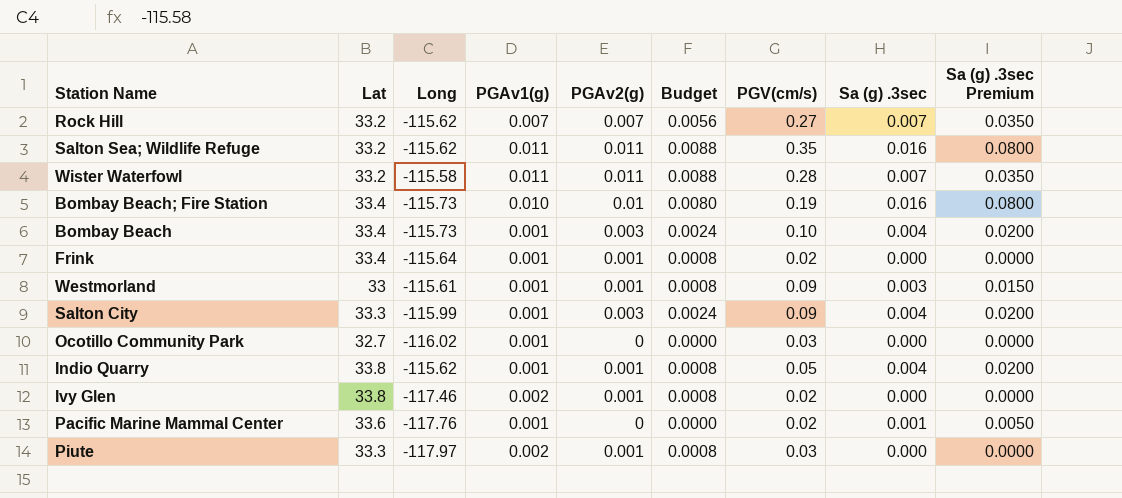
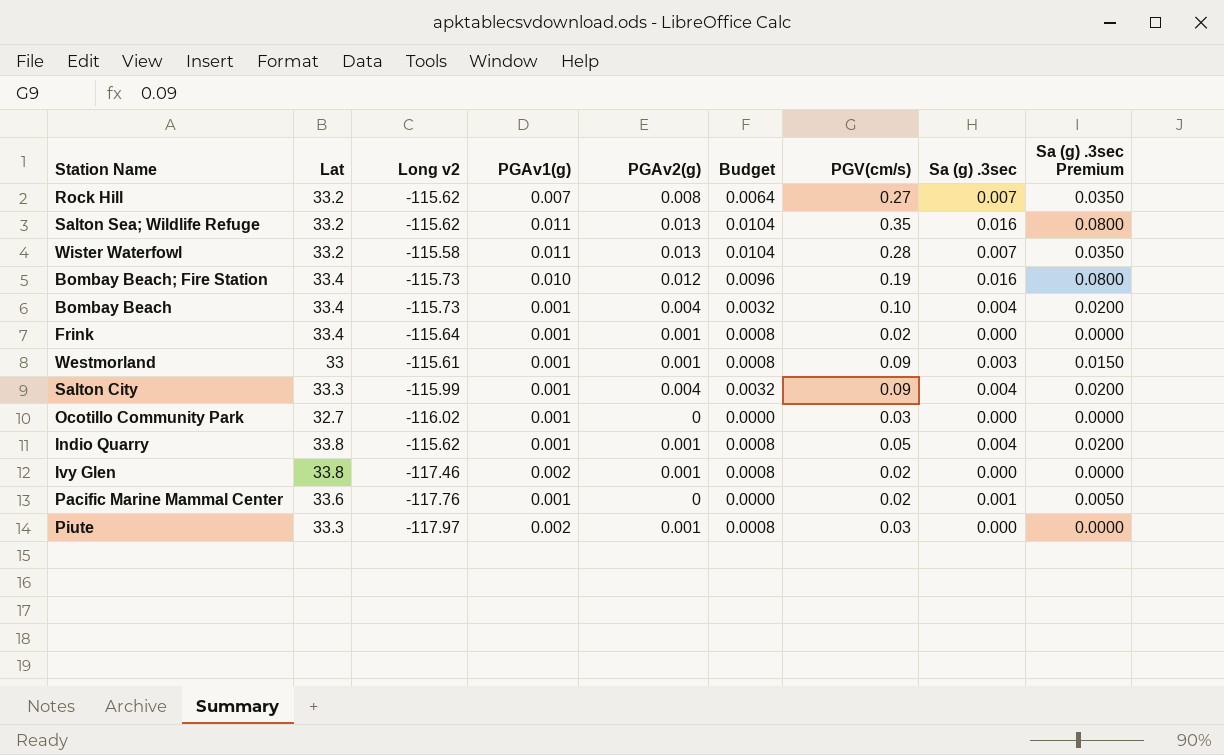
column name: Long -> Long v2
Rock Hill | PGAv2(g): 0.007 -> 0.008
Rock Hill | Budget: 0.0056 -> 0.0064
Salton Sea; Wildlife Refuge | PGAv2(g): 0.011 -> 0.013
Salton Sea; Wildlife Refuge | Budget: 0.0088 -> 0.0104
Wister Waterfowl | PGAv2(g): 0.011 -> 0.013
Wister Waterfowl | Budget: 0.0088 -> 0.0104
Bombay Beach; Fire Station | PGAv2(g): 0.01 -> 0.012
Bombay Beach; Fire Station | Budget: 0.0080 -> 0.0096
Bombay Beach | PGAv2(g): 0.003 -> 0.004
Bombay Beach | Budget: 0.0024 -> 0.0032
Salton City | PGAv2(g): 0.003 -> 0.004
Salton City | Budget: 0.0024 -> 0.0032

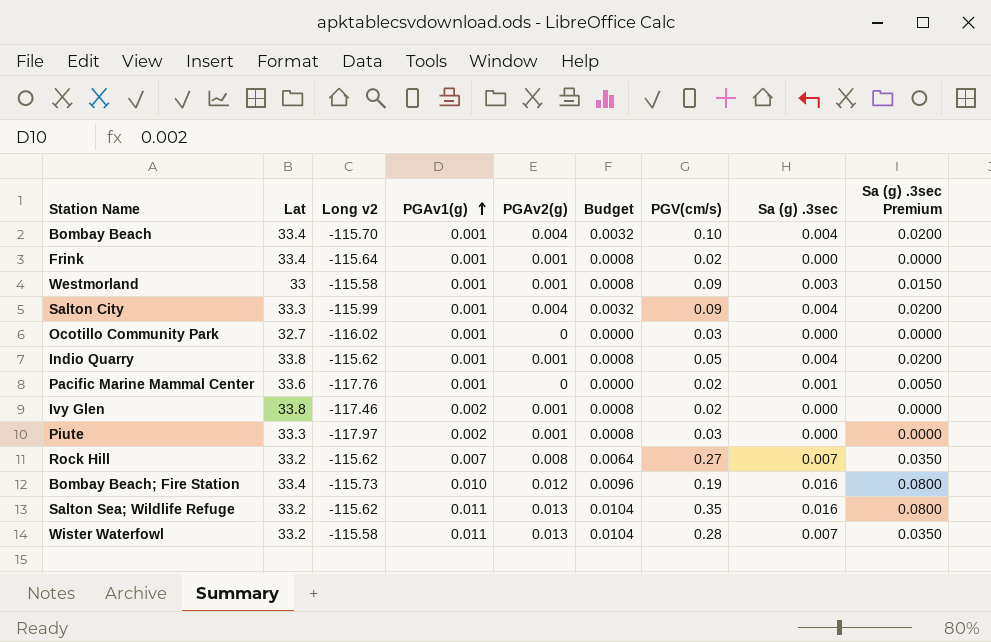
row order: none -> PGAv1(g) ascending
Bombay Beach | Long v2: -115.73 -> -115.70
Westmorland | Long v2: -115.61 -> -115.58

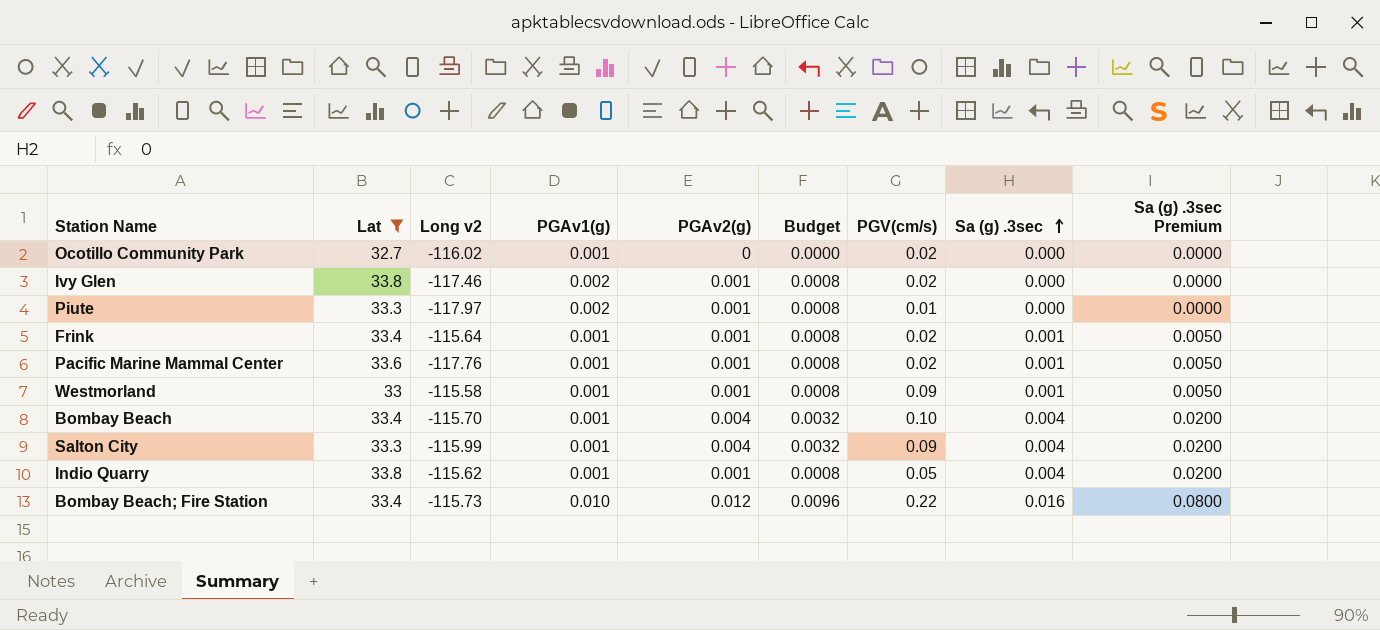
filter: none -> Lat != 33.2
row order: PGAv1(g) ascending -> Sa (g) .3sec ascending
Ocotillo Community Park | PGV(cm/s): 0.03 -> 0.02
Piute | PGV(cm/s): 0.03 -> 0.01
Frink | Sa (g) .3sec: 0.000 -> 0.001
Frink | Sa (g) .3sec Premium: 0.0000 -> 0.0050
Pacific Marine Mammal Center | PGAv2(g): 0 -> 0.001
Pacific Marine Mammal Center | Budget: 0.0000 -> 0.0008
Westmorland | Sa (g) .3sec: 0.003 -> 0.001
Westmorland | Sa (g) .3sec Premium: 0.0150 -> 0.0050
Bombay Beach; Fire Station | PGV(cm/s): 0.19 -> 0.22

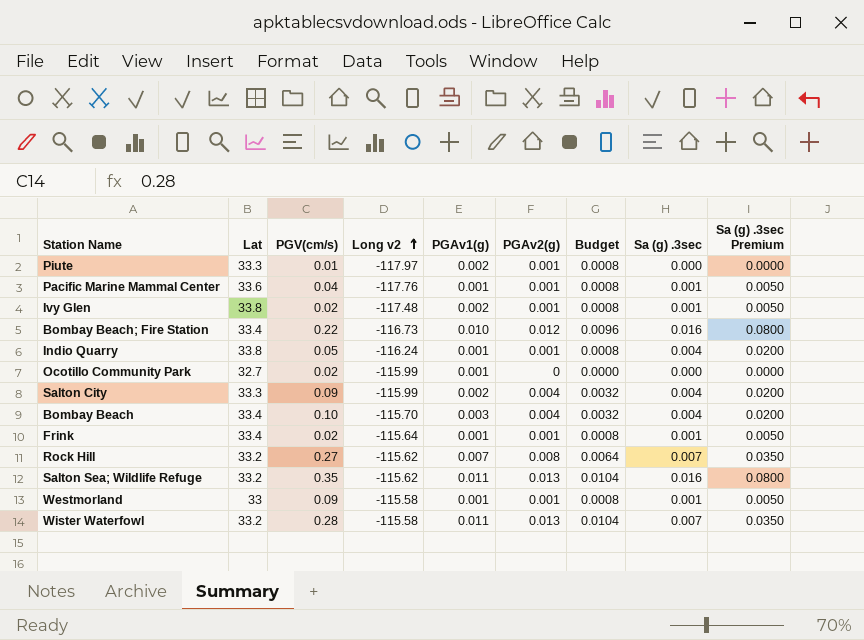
filter: Lat != 33.2 -> none
row order: Sa (g) .3sec ascending -> Long v2 ascending
column PGV(cm/s) | position: 7 -> 3
Pacific Marine Mammal Center | PGV(cm/s): 0.02 -> 0.04
Ivy Glen | Long v2: -117.46 -> -117.48
Ivy Glen | Sa (g) .3sec: 0.000 -> 0.001
Ivy Glen | Sa (g) .3sec Premium: 0.0000 -> 0.0050
Bombay Beach; Fire Station | Long v2: -115.73 -> -116.73
Indio Quarry | Long v2: -115.62 -> -116.24
Ocotillo Community Park | Long v2: -116.02 -> -115.99
Salton City | PGAv1(g): 0.001 -> 0.002
Bombay Beach | PGAv1(g): 0.001 -> 0.003

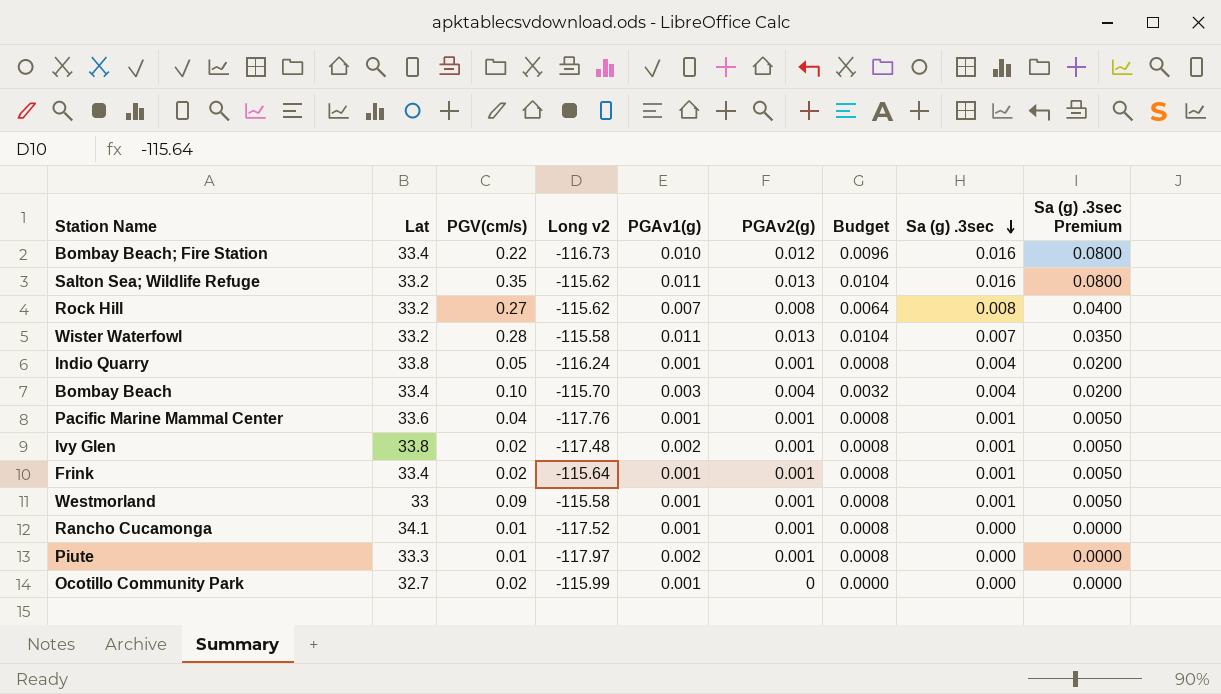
row order: Long v2 ascending -> Sa (g) .3sec descending
row Salton City: 33.3 | 0.09 | -115.99 | 0.002 | 0.004 | 0.0032 | 0.004 | 0.0200 -> none
Rock Hill | Sa (g) .3sec: 0.007 -> 0.008
Rock Hill | Sa (g) .3sec Premium: 0.0350 -> 0.0400
row Rancho Cucamonga: none -> 34.1 | 0.01 | -117.52 | 0.001 | 0.001 | 0.0008 | 0.000 | 0.0000

